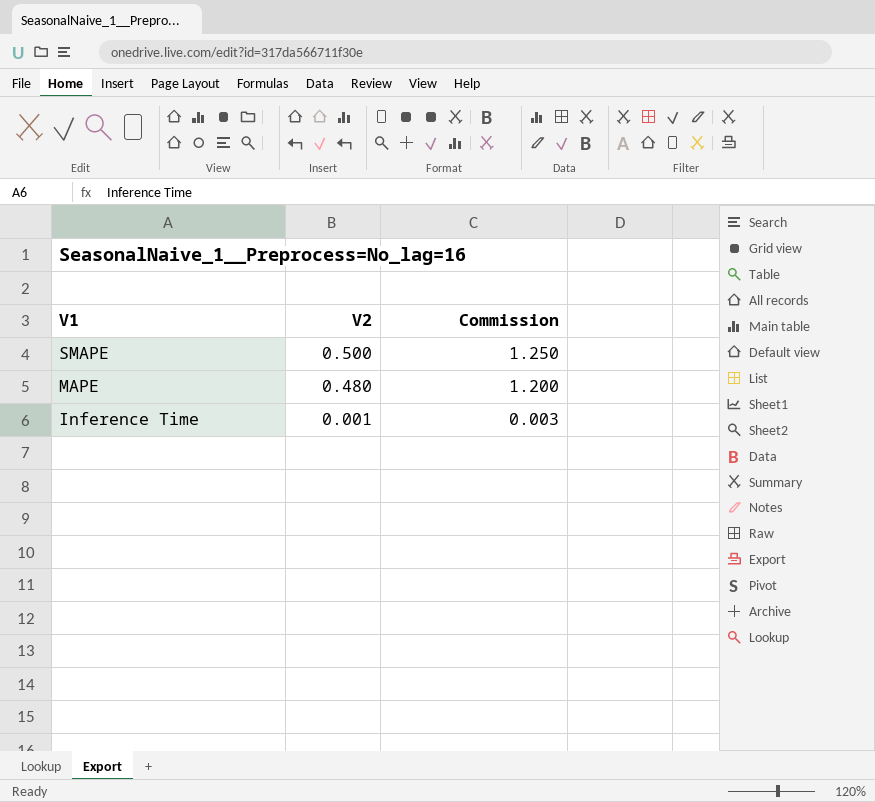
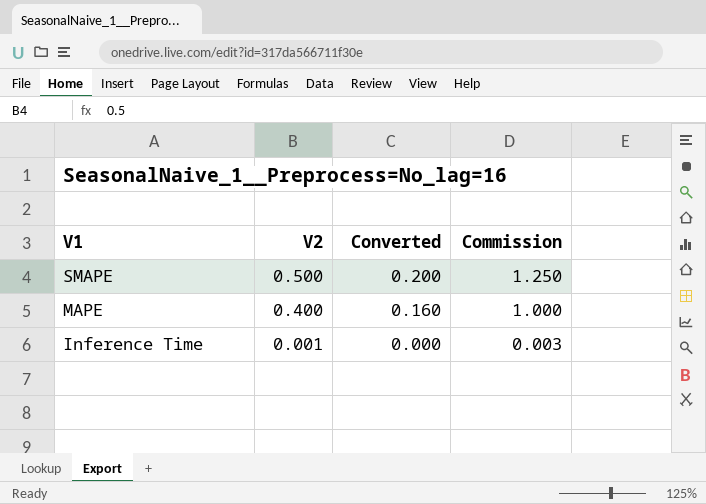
column Converted | formula: none -> [V2] * 0.4
MAPE | V2: 0.480 -> 0.400
MAPE | Commission: 1.200 -> 1.000

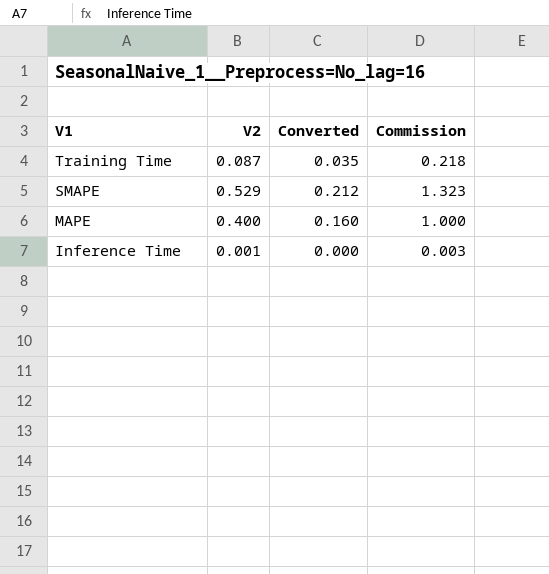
row Training Time: none -> 0.087 | 0.035 | 0.218
SMAPE | V2: 0.500 -> 0.529
SMAPE | Converted: 0.200 -> 0.212
SMAPE | Commission: 1.250 -> 1.323

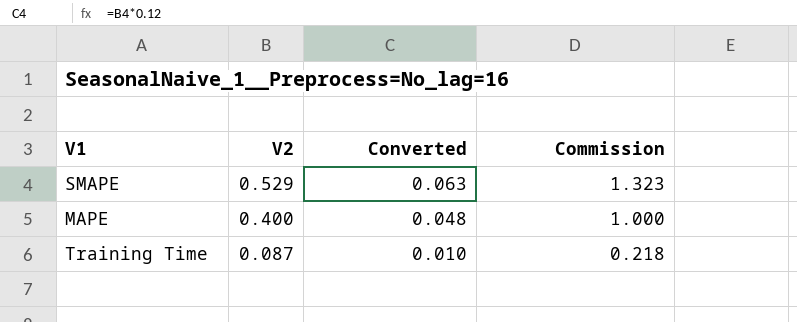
row order: V1 descending -> V2 descending
column Converted | formula: [V2] * 0.4 -> [V2] * 0.12
row Inference Time: 0.001 | 0.000 | 0.003 -> none

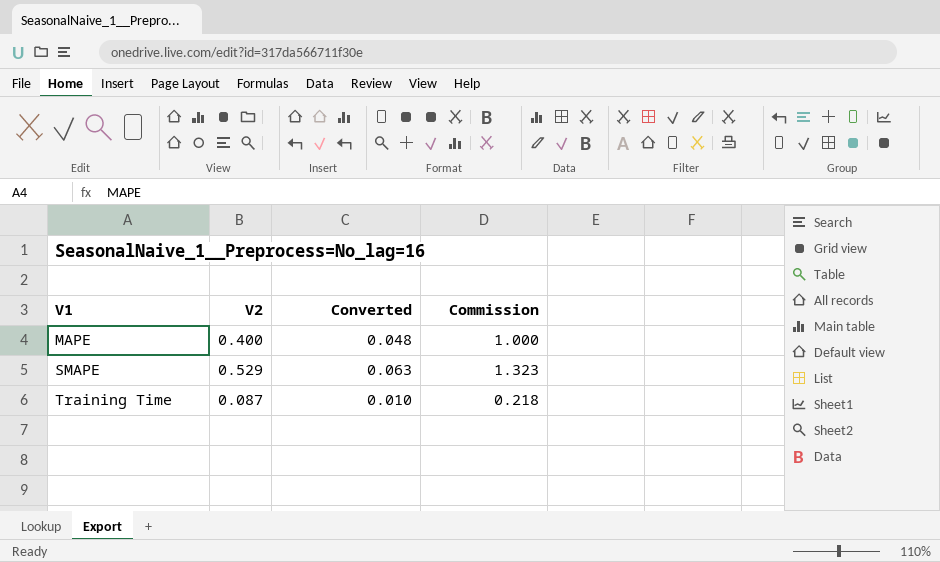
row order: V2 descending -> V1 ascending

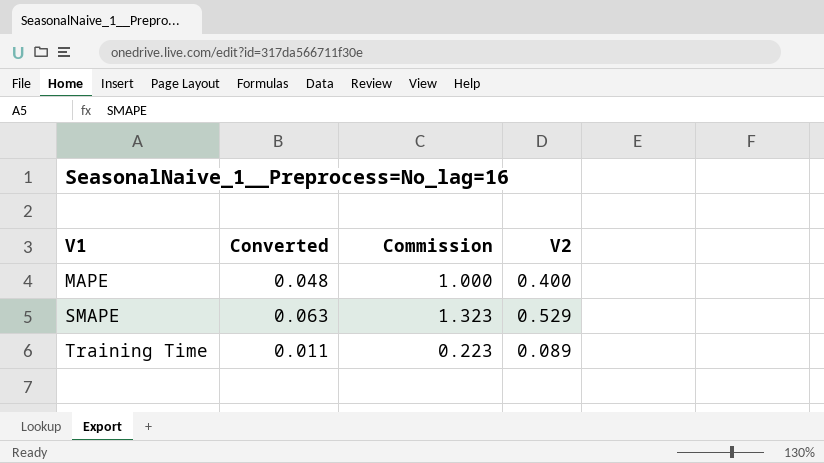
column V2 | position: 2 -> 4
Training Time | Converted: 0.010 -> 0.011
Training Time | Commission: 0.218 -> 0.223
Training Time | V2: 0.087 -> 0.089

